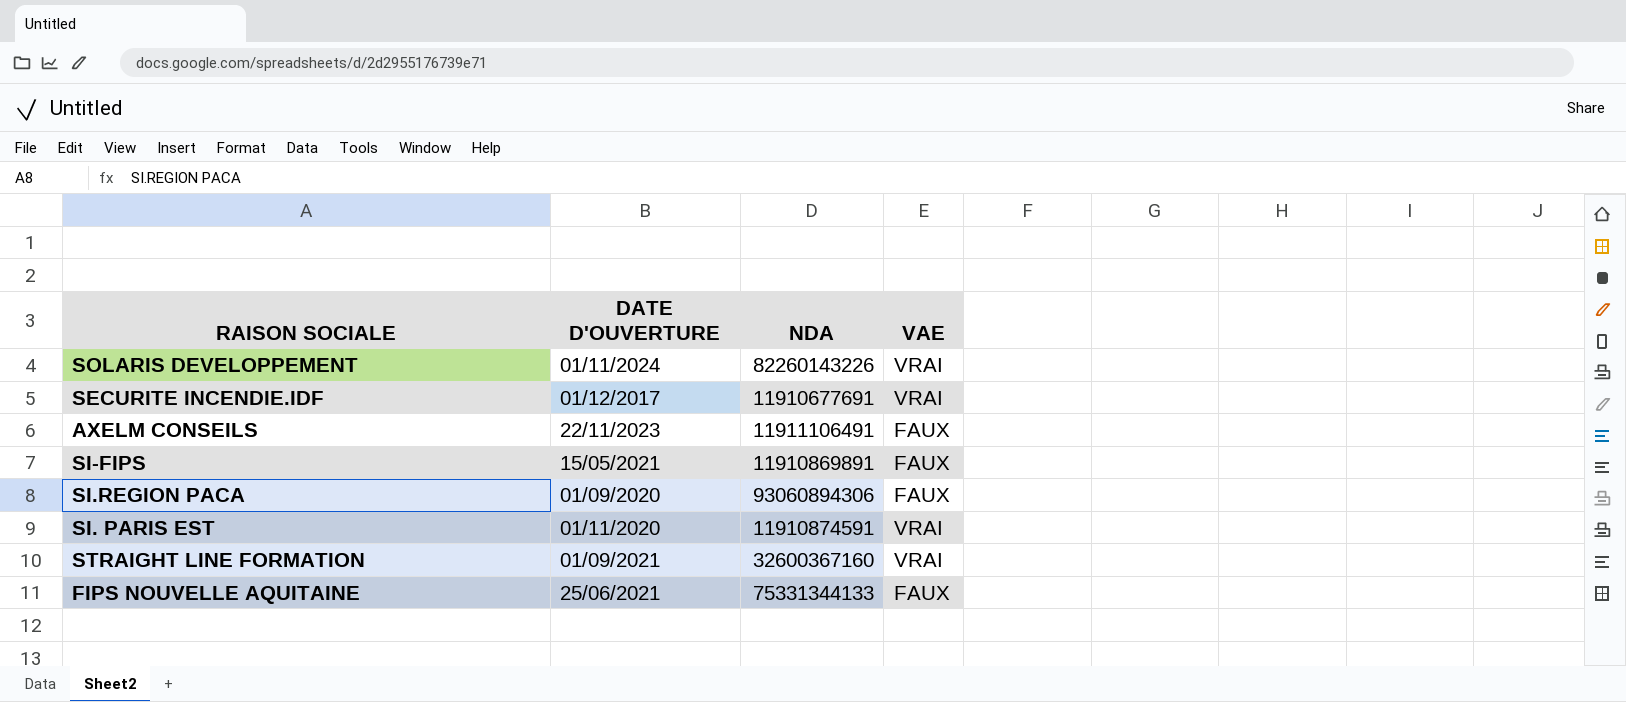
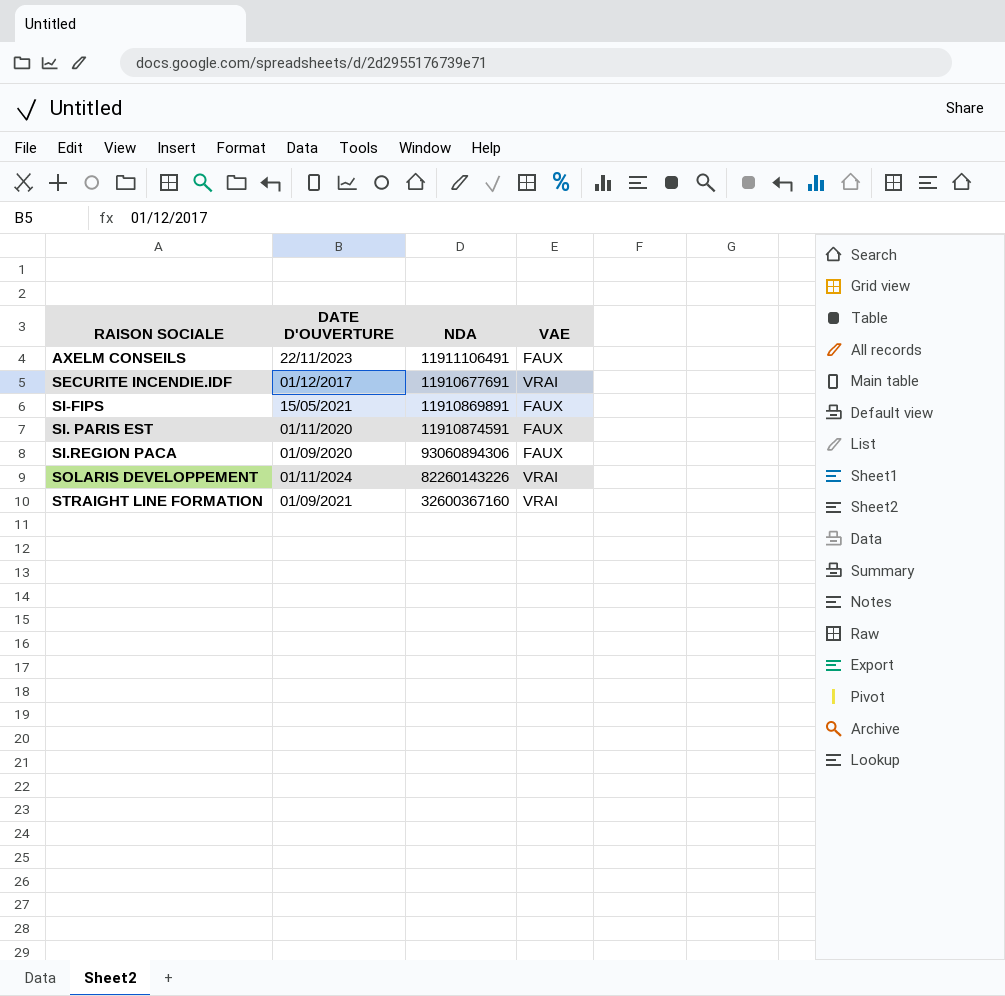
row order: none -> RAISON SOCIALE ascending
row FIPS NOUVELLE AQUITAINE: 25/06/2021 | 75331344133 | FAUX -> none
SI. PARIS EST | VAE: VRAI -> FAUX

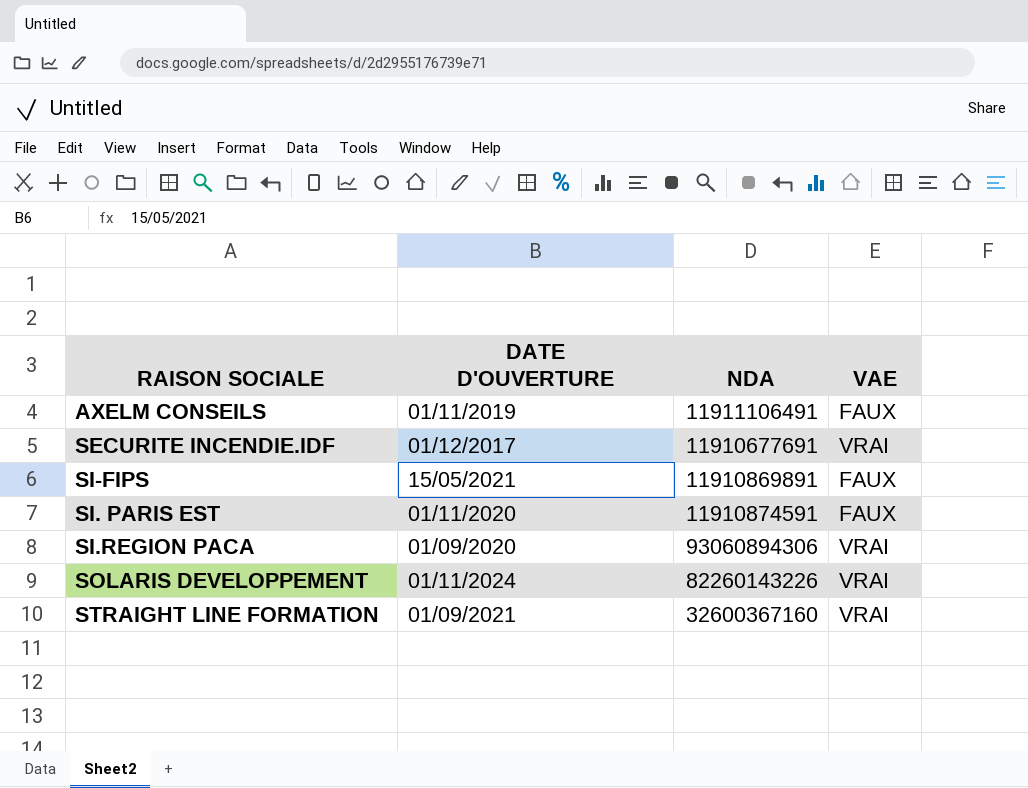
AXELM CONSEILS | DATE D'OUVERTURE: 22/11/2023 -> 01/11/2019
SI.REGION PACA | VAE: FAUX -> VRAI

